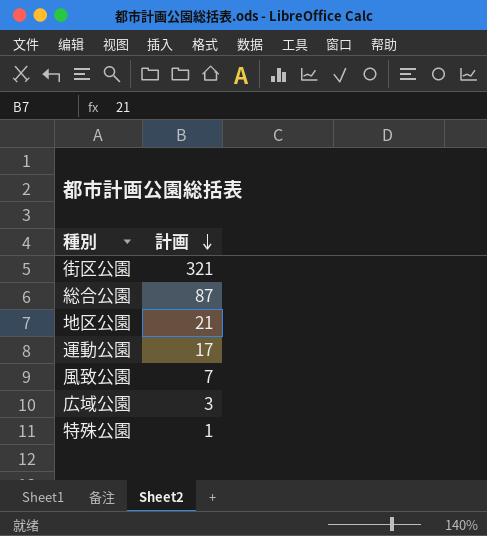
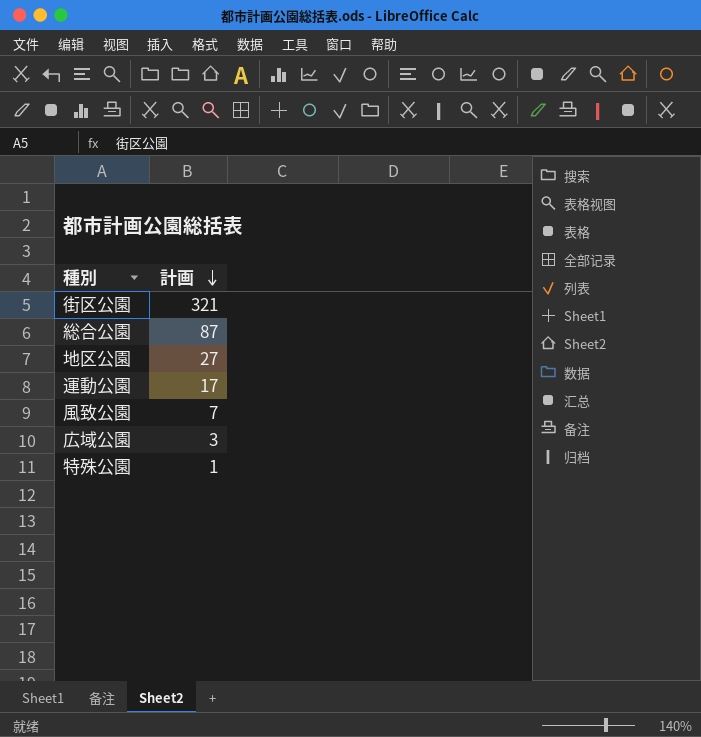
地区公園 | 計画: 21 -> 27

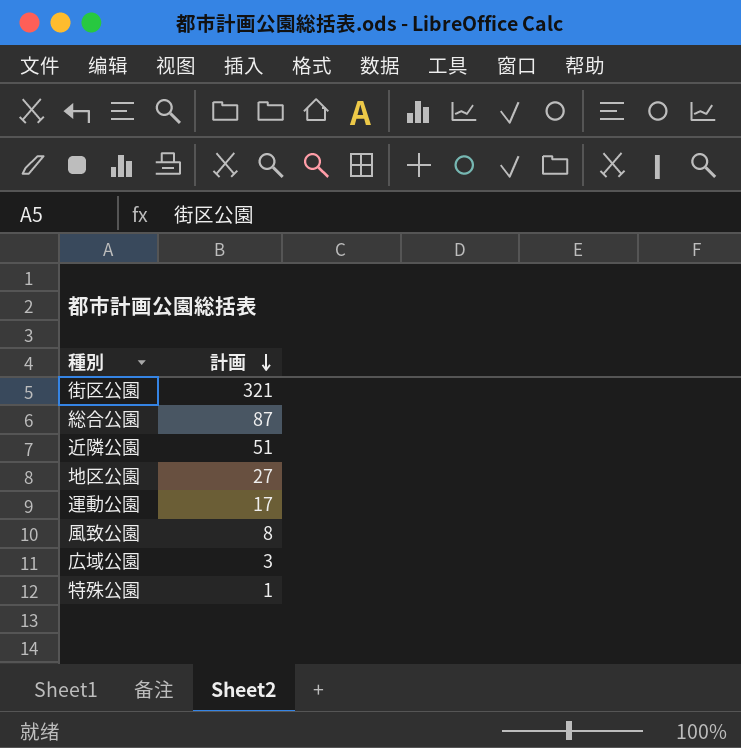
row 近隣公園: none -> 51
風致公園 | 計画: 7 -> 8

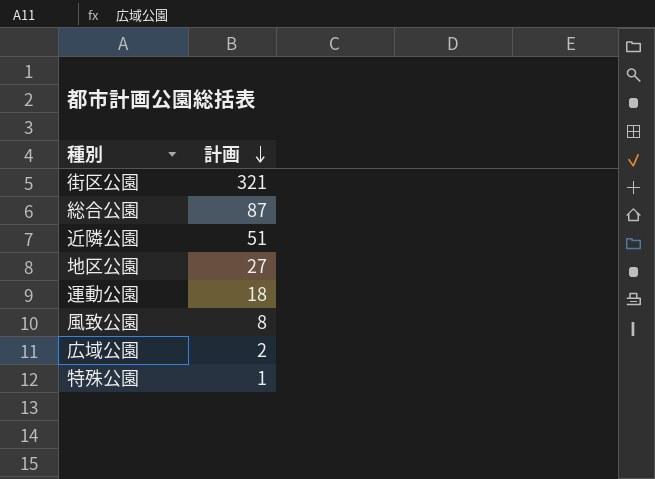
運動公園 | 計画: 17 -> 18
広域公園 | 計画: 3 -> 2

